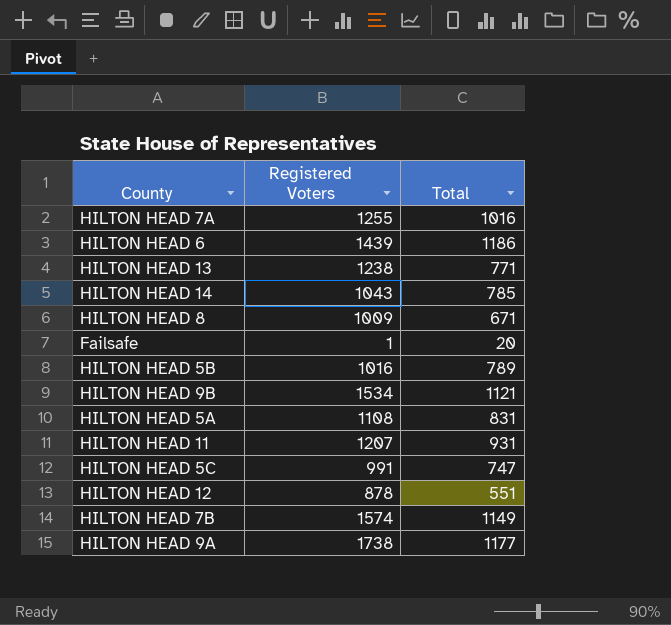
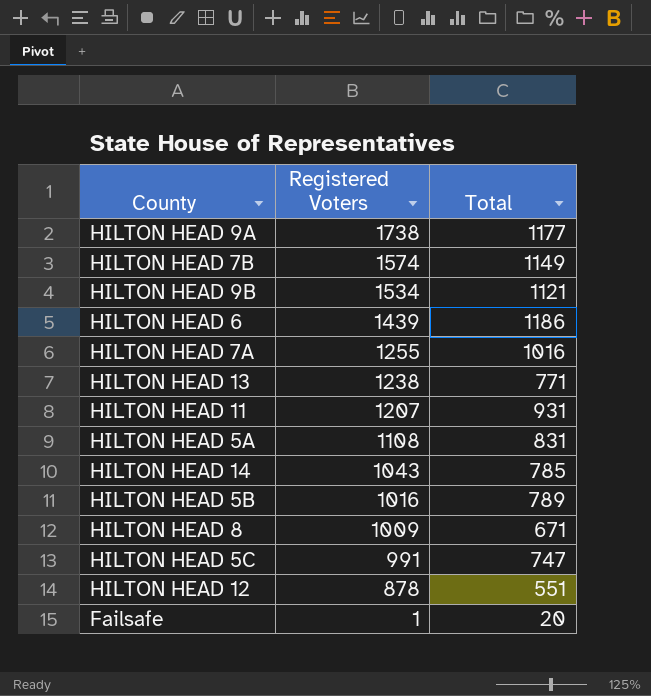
row order: none -> Registered Voters descending

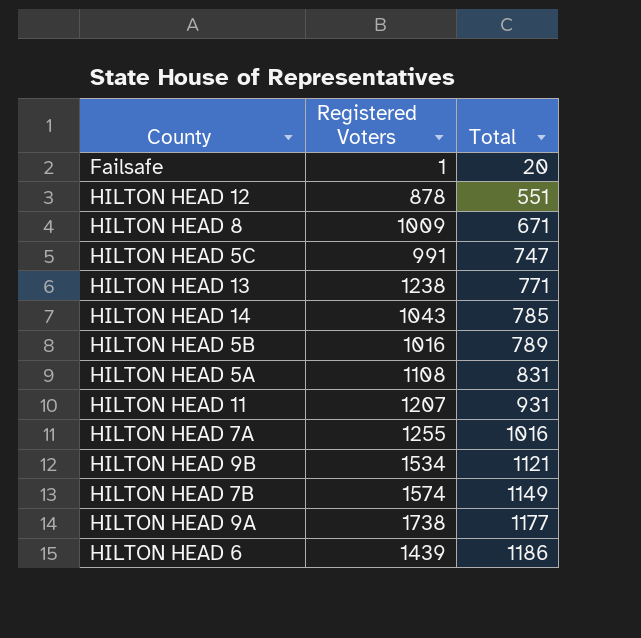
row order: Registered Voters descending -> Total ascending

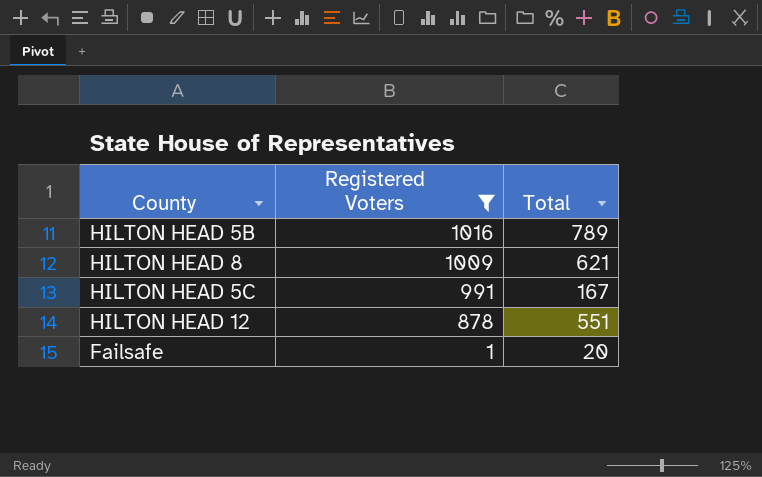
filter: none -> Registered Voters <= 1016
row order: Total ascending -> Registered Voters descending
HILTON HEAD 8 | Total: 671 -> 621
HILTON HEAD 5C | Total: 747 -> 167

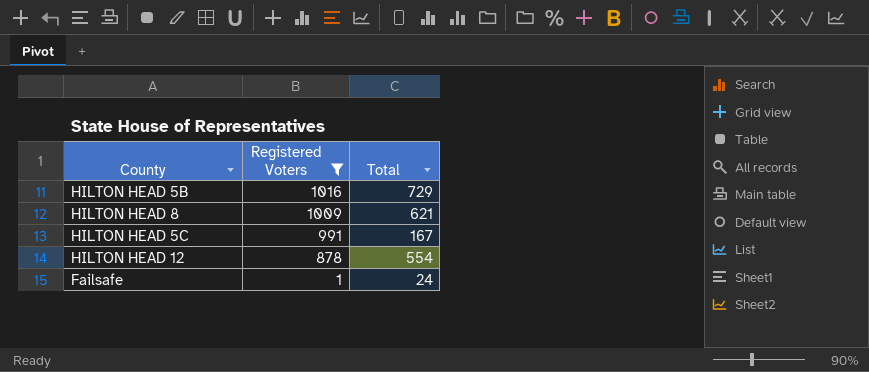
HILTON HEAD 5B | Total: 789 -> 729
HILTON HEAD 12 | Total: 551 -> 554
Failsafe | Total: 20 -> 24

